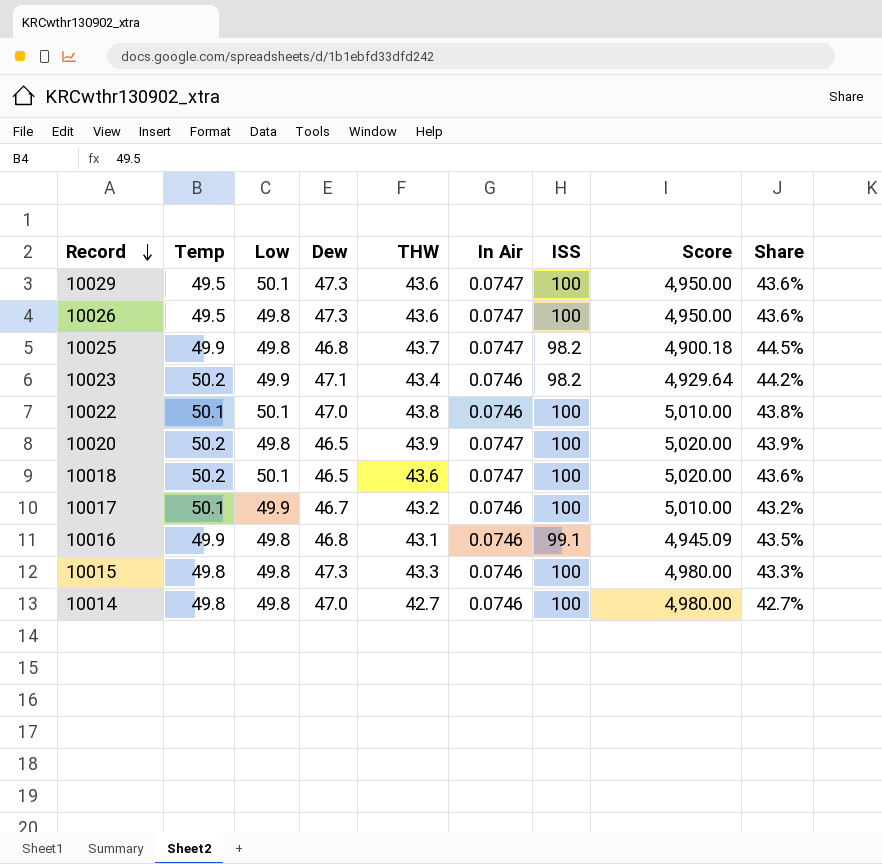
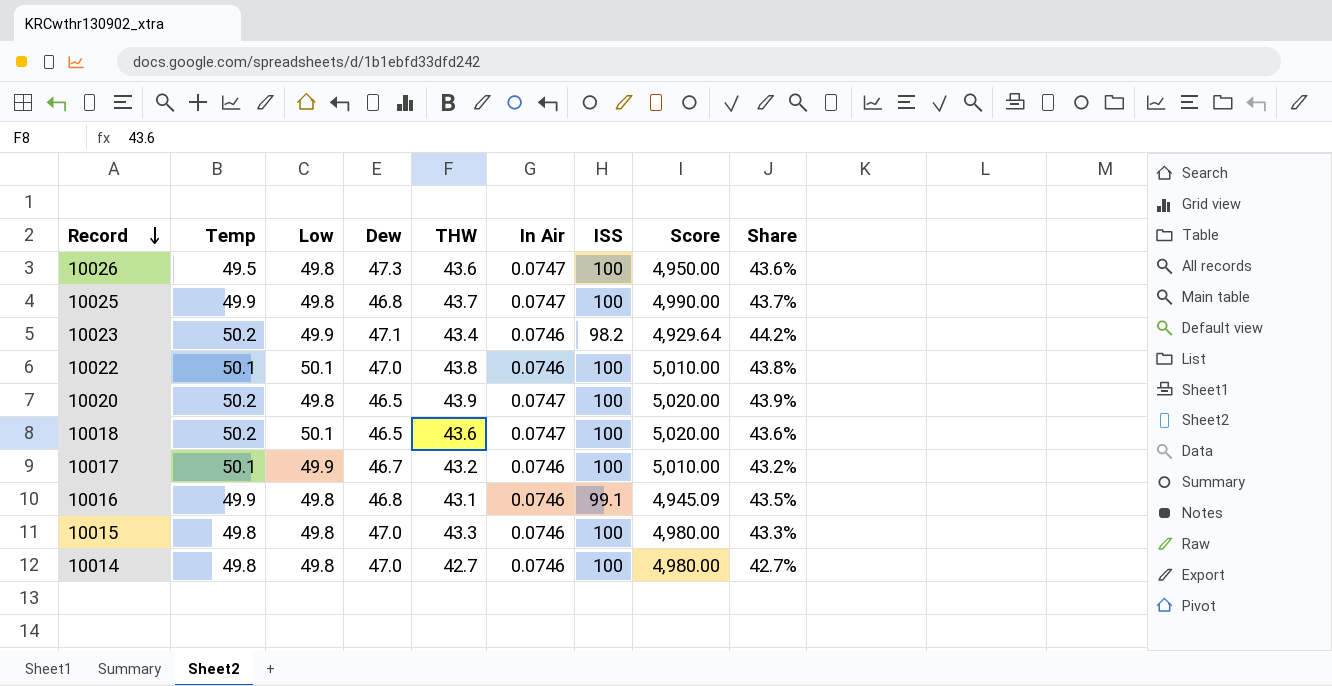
row 10029: 49.5 | 50.1 | 47.3 | 43.6 | 0.0747 | 100 | 4,950.00 | 43.6% -> none
10025 | ISS: 98.2 -> 100
10025 | Score: 4,900.18 -> 4,990.00
10025 | Share: 44.5% -> 43.7%
10015 | Dew: 47.3 -> 47.0

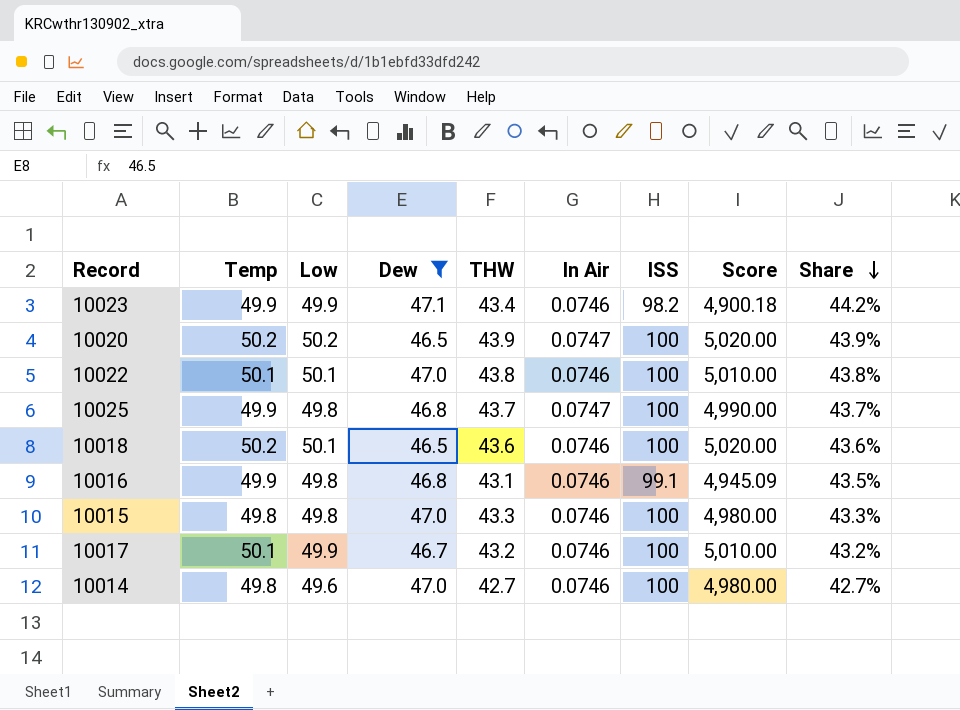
filter: none -> Dew != 47.3
row order: Record descending -> Share descending
10023 | Temp: 50.2 -> 49.9
10023 | Score: 4,929.64 -> 4,900.18
10020 | Low: 49.8 -> 50.2
10018 | In Air: 0.0747 -> 0.0746
10014 | Low: 49.8 -> 49.6

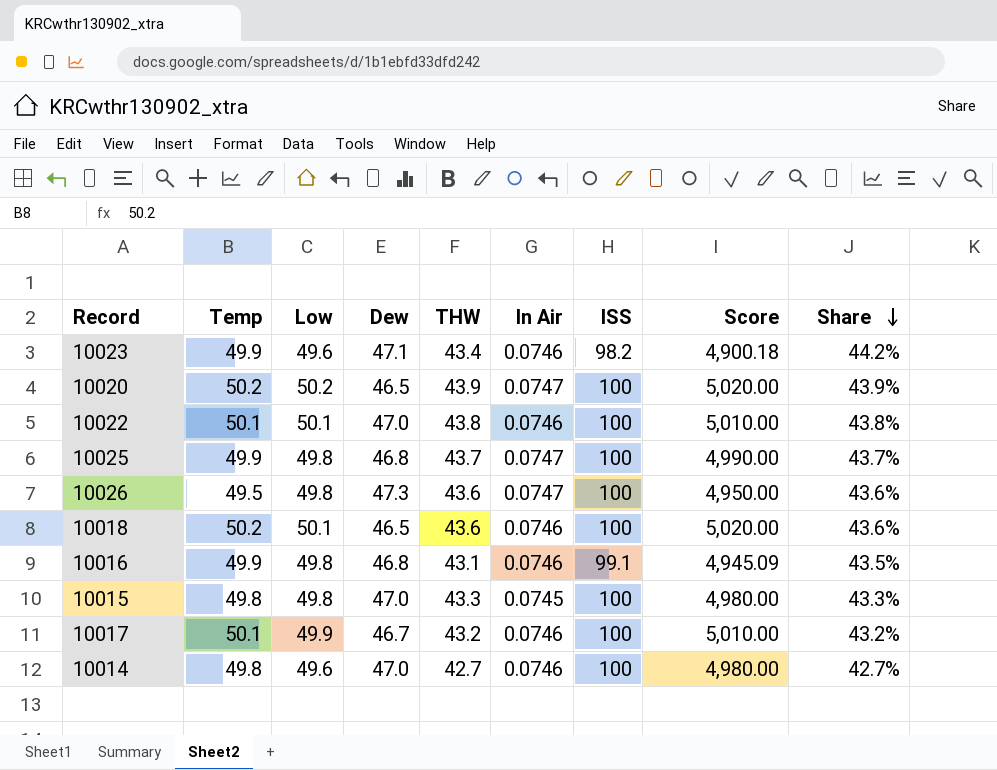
filter: Dew != 47.3 -> none
10023 | Low: 49.9 -> 49.6
10015 | In Air: 0.0746 -> 0.0745

